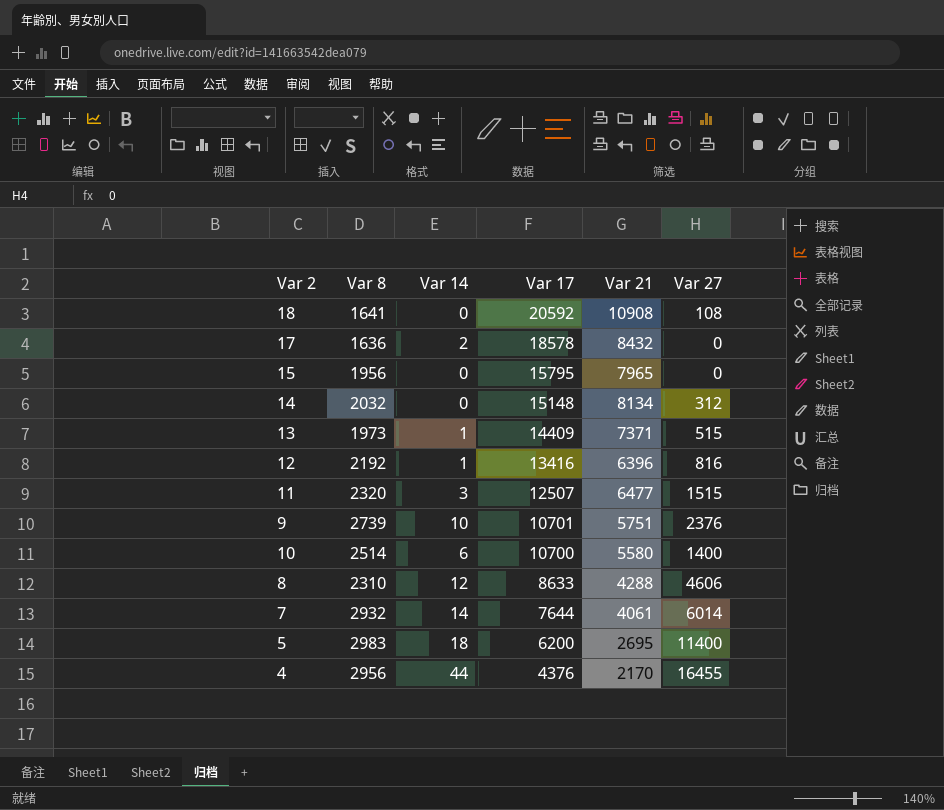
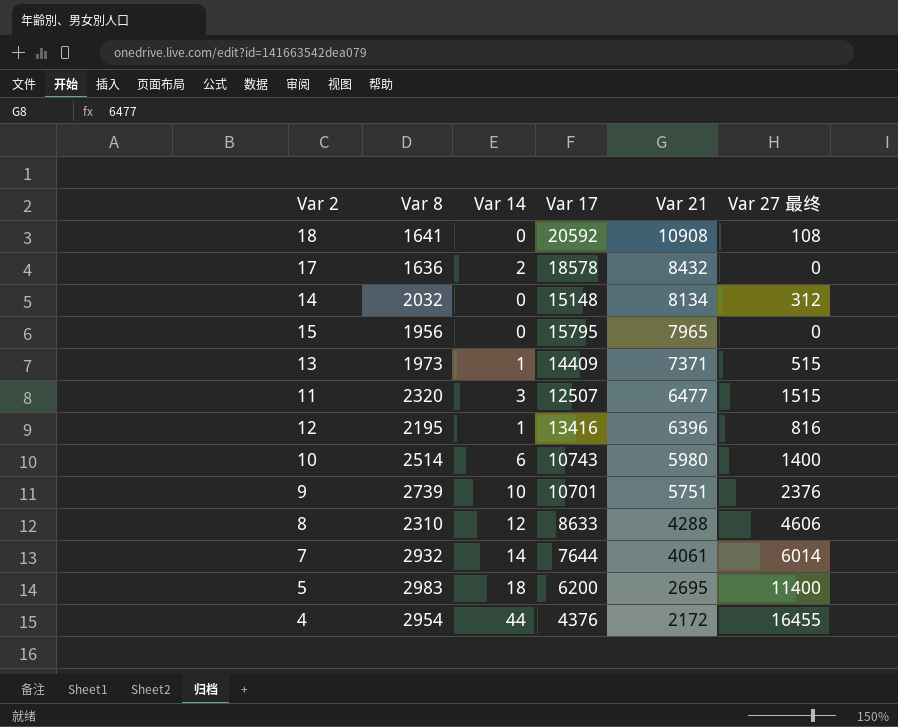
row order: Var 17 descending -> Var 21 descending
column name: Var 27 -> Var 27 最终
12 | Var 8: 2192 -> 2195
10 | Var 17: 10700 -> 10743
10 | Var 21: 5580 -> 5980
4 | Var 8: 2956 -> 2954
4 | Var 21: 2170 -> 2172

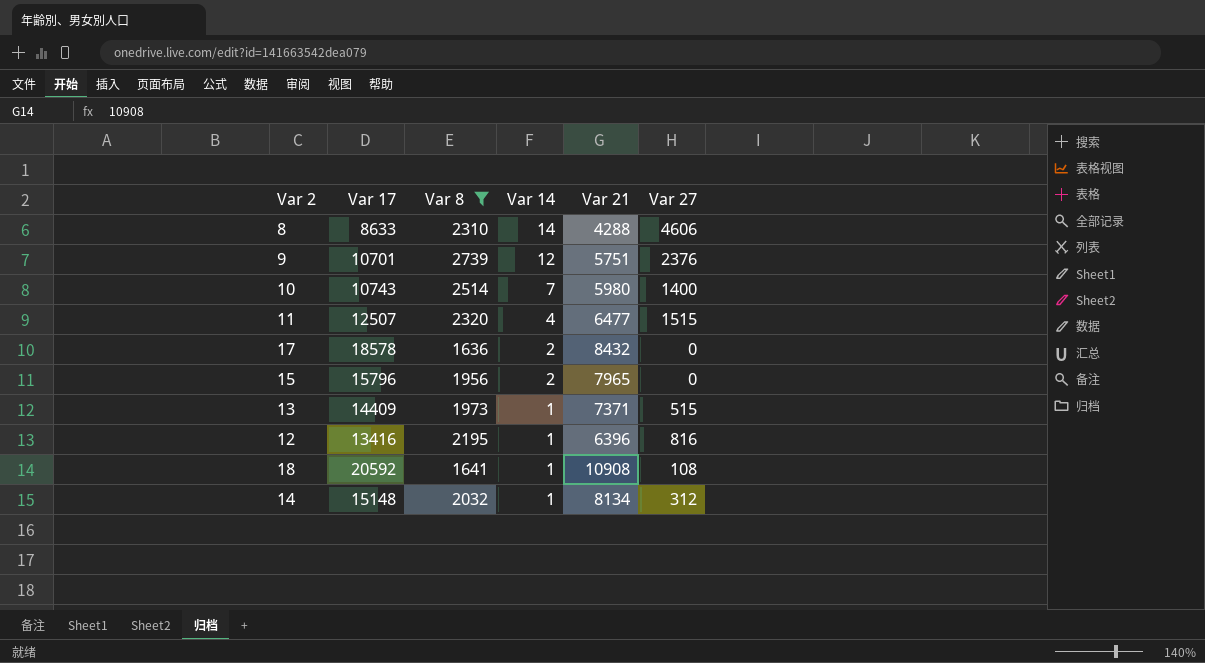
filter: none -> Var 8 <= 2739
row order: Var 21 descending -> Var 14 descending
column Var 17 | position: 4 -> 2
column name: Var 27 最终 -> Var 27
8 | Var 14: 12 -> 14
9 | Var 14: 10 -> 12
10 | Var 14: 6 -> 7
11 | Var 14: 3 -> 4
15 | Var 17: 15795 -> 15796
15 | Var 14: 0 -> 2
18 | Var 14: 0 -> 1
14 | Var 14: 0 -> 1

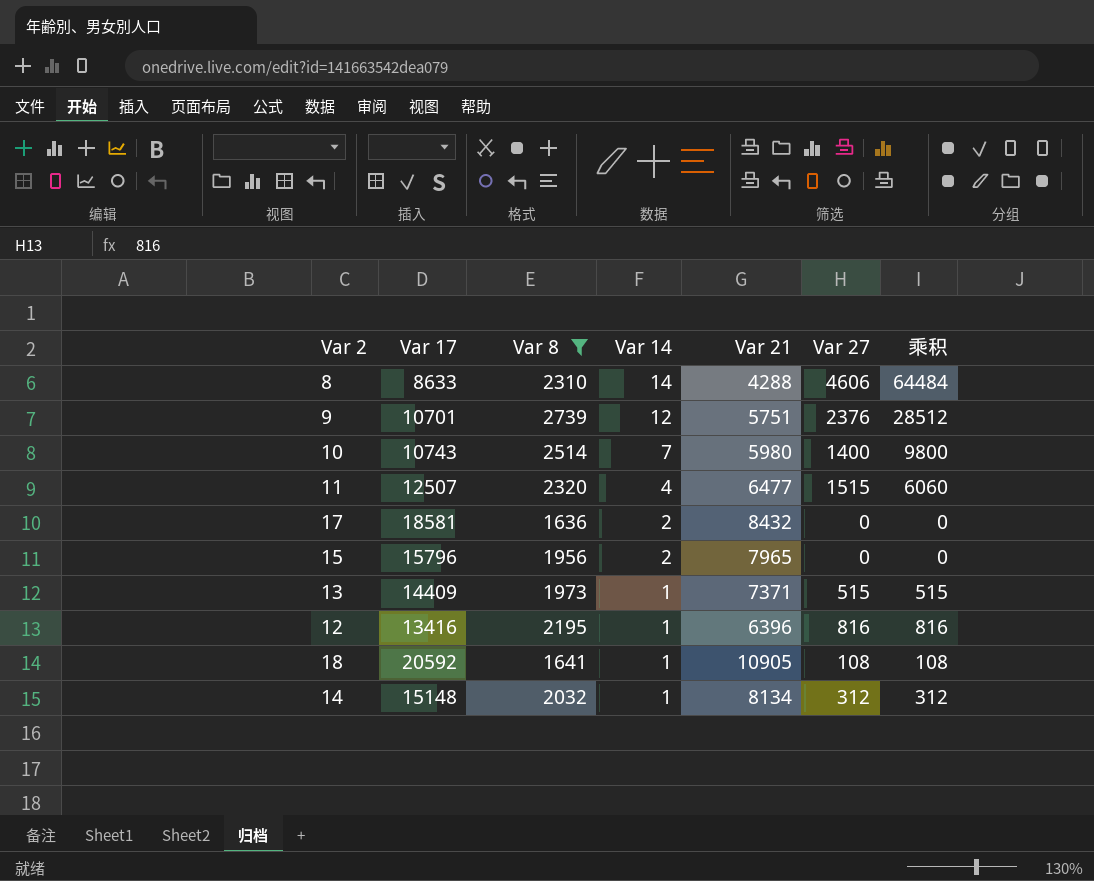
column 乘积 | formula: none -> [Var 14] * [Var 27]
17 | Var 17: 18578 -> 18581
18 | Var 21: 10908 -> 10905

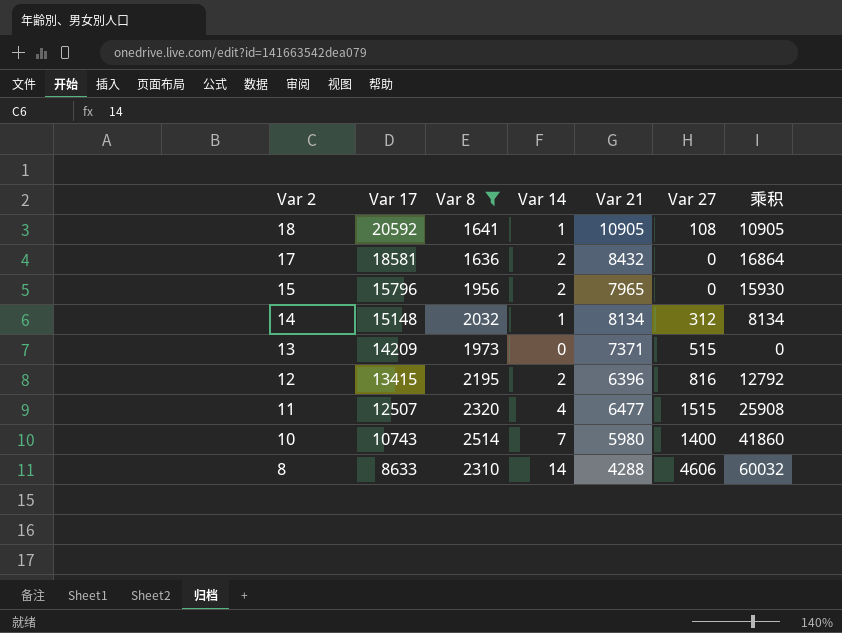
row order: Var 14 descending -> Var 2 descending
column 乘积 | formula: [Var 14] * [Var 27] -> [Var 14] * [Var 21]
row 9: 10701 | 2739 | 12 | 5751 | 2376 | 28512 -> none
13 | Var 17: 14409 -> 14209
13 | Var 14: 1 -> 0
12 | Var 17: 13416 -> 13415
12 | Var 14: 1 -> 2

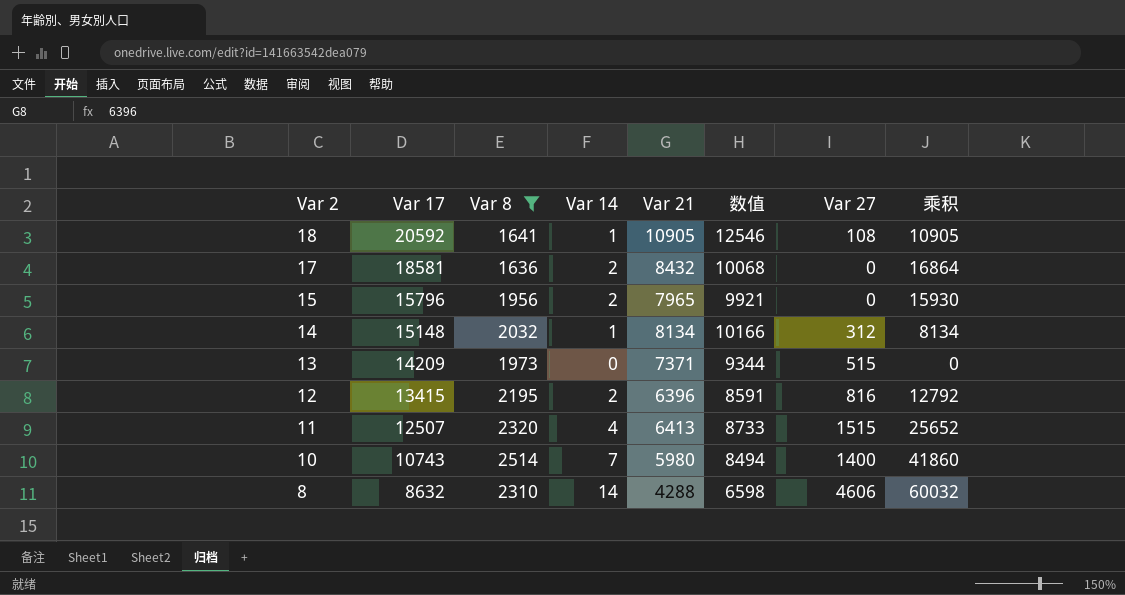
column 数值 | formula: none -> [Var 8] + [Var 21]
11 | Var 21: 6477 -> 6413
11 | 乘积: 25908 -> 25652
8 | Var 17: 8633 -> 8632

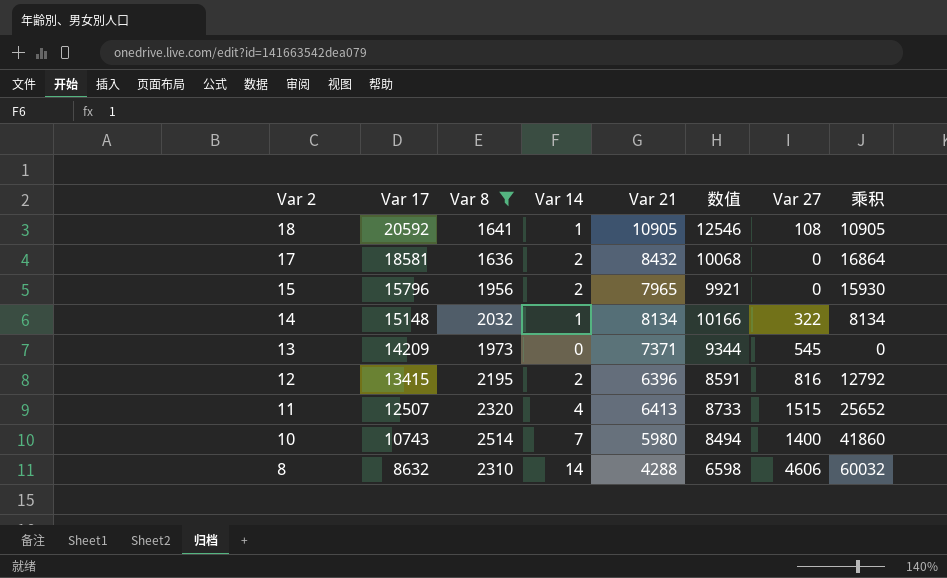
14 | Var 27: 312 -> 322
13 | Var 27: 515 -> 545

